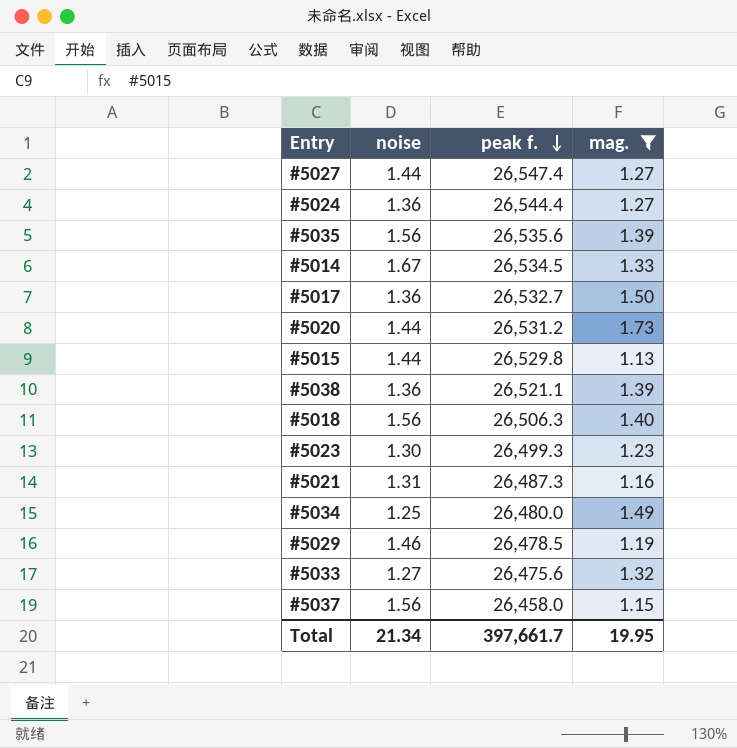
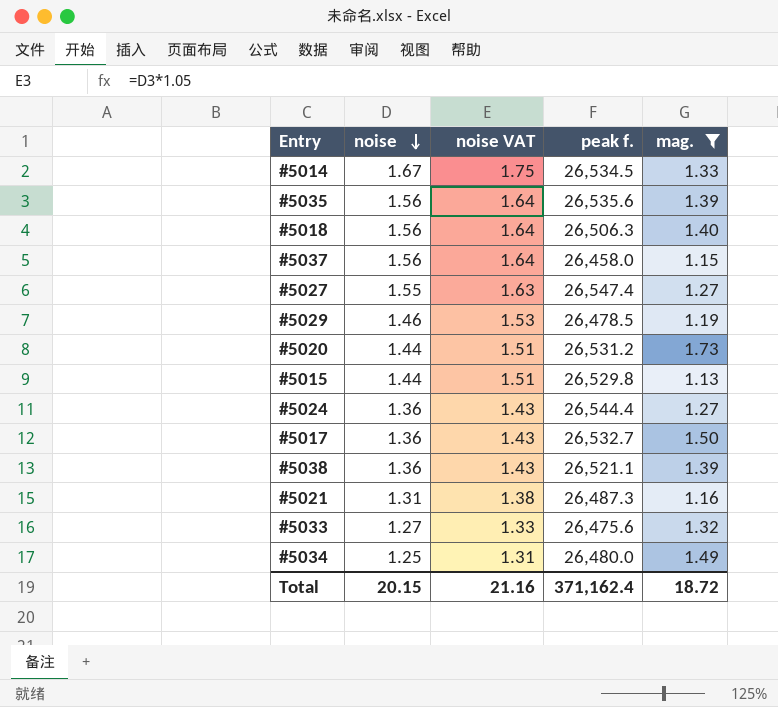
row order: peak f. descending -> noise descending
column noise VAT | formula: none -> [noise] * 1.05
row #5023: 1.30 | 26,499.3 | 1.23 -> none
#5027 | noise: 1.44 -> 1.55
Total | noise: 21.34 -> 20.15
Total | peak f.: 397,661.7 -> 371,162.4
Total | mag.: 19.95 -> 18.72

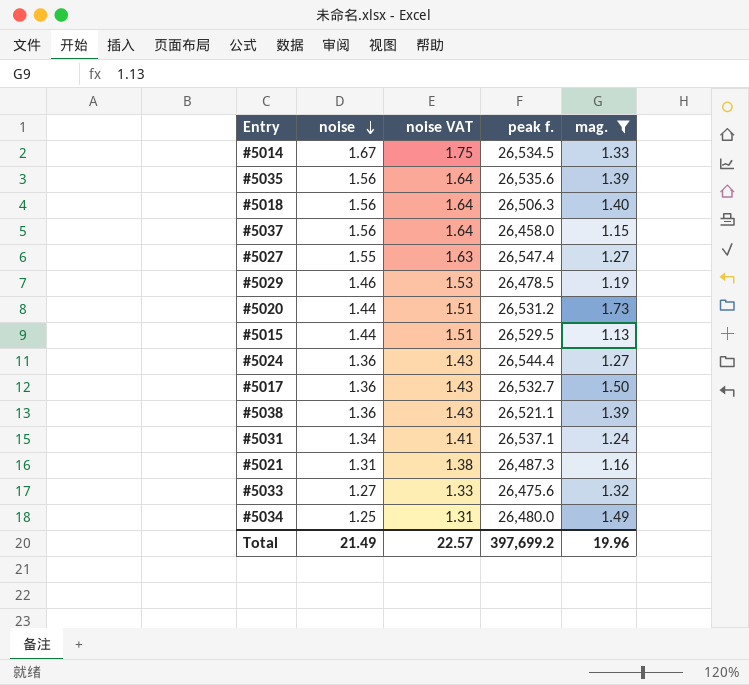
#5015 | peak f.: 26,529.8 -> 26,529.5
row #5031: none -> 1.34 | 1.41 | 26,537.1 | 1.24
Total | noise: 20.15 -> 21.49
Total | noise VAT: 21.16 -> 22.57
Total | peak f.: 371,162.4 -> 397,699.2
Total | mag.: 18.72 -> 19.96

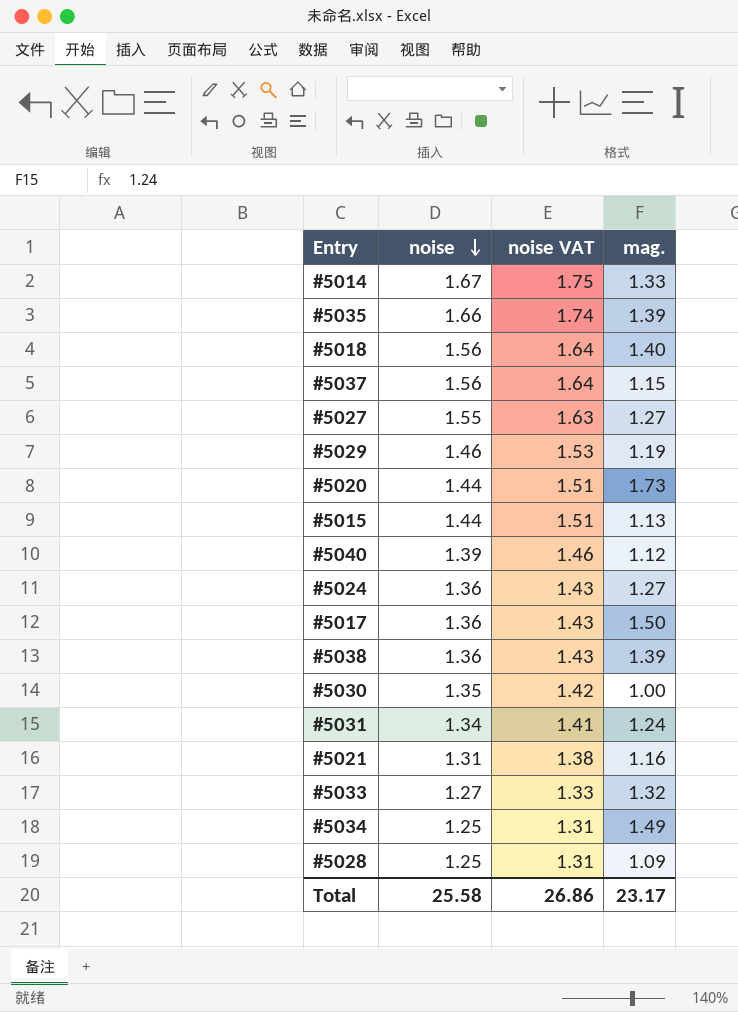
filter: mag. >= 1.13 -> none
column peak f. | position: 4 -> none
#5035 | noise: 1.56 -> 1.66
#5035 | noise VAT: 1.64 -> 1.74
Total | noise: 21.49 -> 25.58
Total | noise VAT: 22.57 -> 26.86
Total | mag.: 19.96 -> 23.17

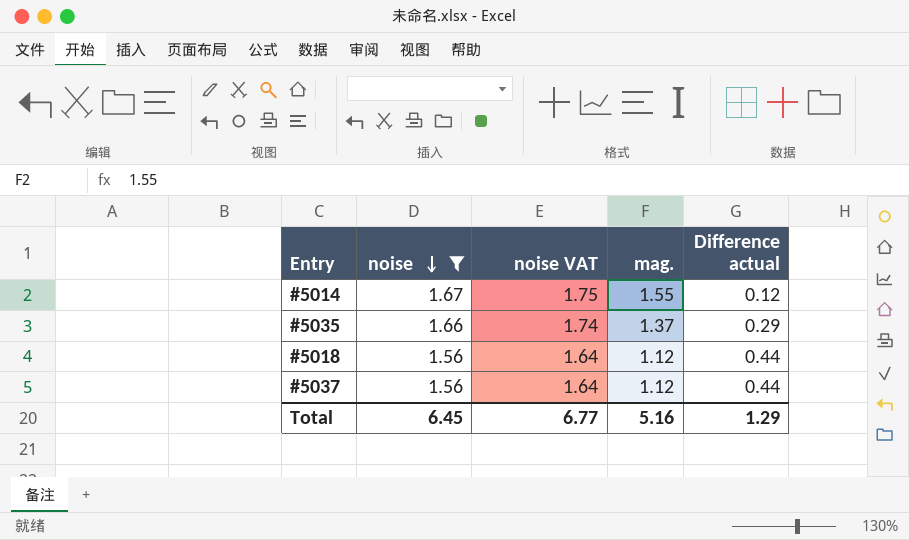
filter: none -> noise >= 1.56
column Difference actual | formula: none -> [noise] - [mag.]
#5014 | mag.: 1.33 -> 1.55
#5035 | mag.: 1.39 -> 1.37
#5018 | mag.: 1.40 -> 1.12
#5037 | mag.: 1.15 -> 1.12
Total | noise: 25.58 -> 6.45
Total | noise VAT: 26.86 -> 6.77
Total | mag.: 23.17 -> 5.16

